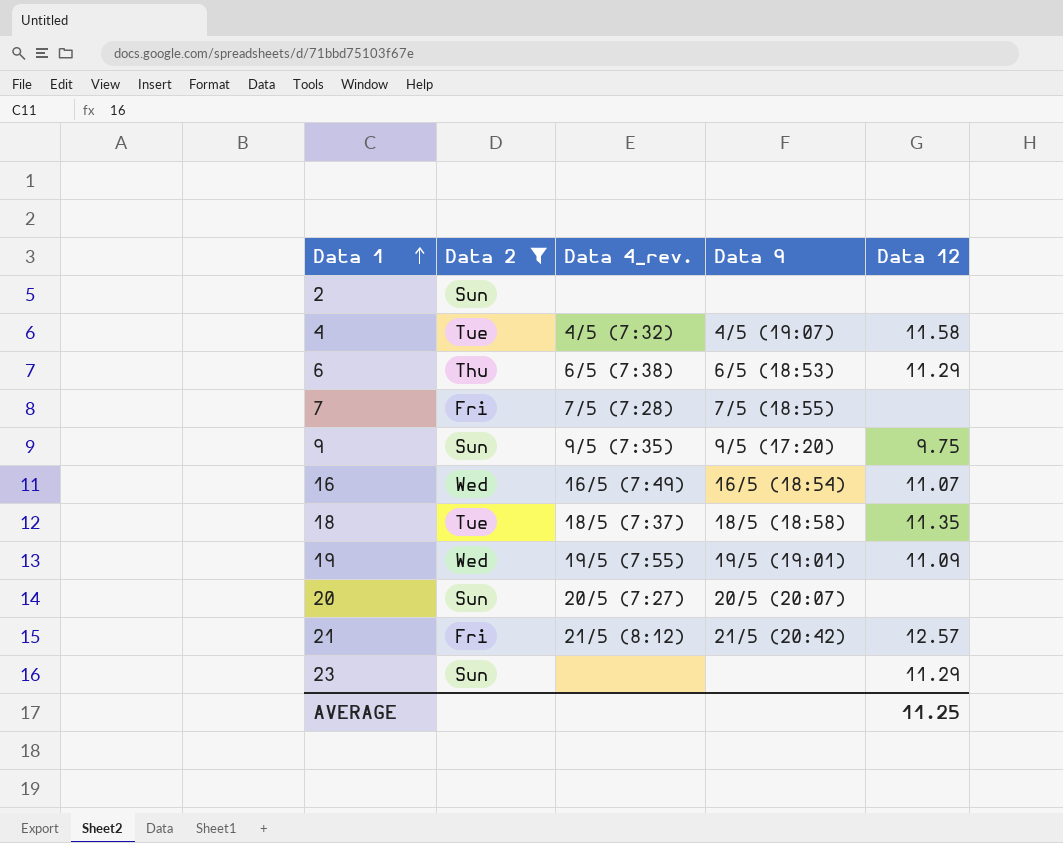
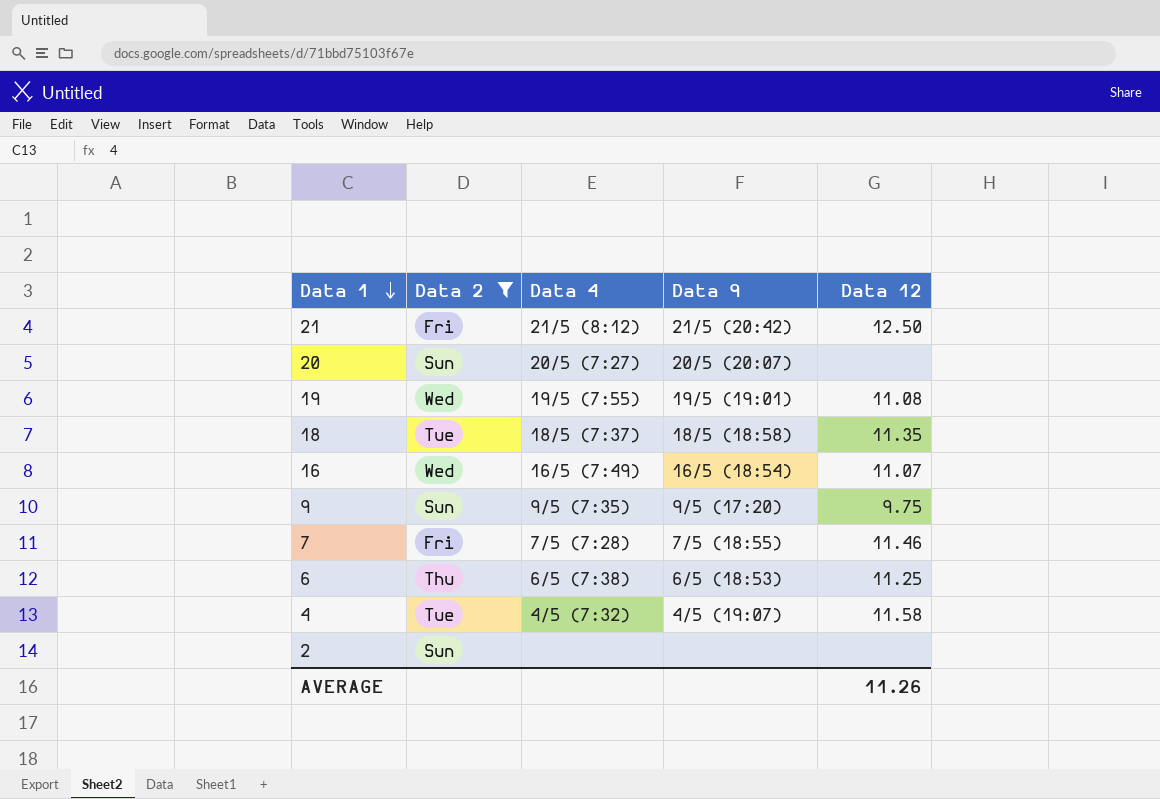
row order: Data 1 ascending -> Data 1 descending
column name: Data 4_rev. -> Data 4
row 23: Sun | none | none | 11.29 -> none
21 | Data 12: 12.57 -> 12.50
19 | Data 12: 11.09 -> 11.08
7 | Data 12: none -> 11.46
6 | Data 12: 11.29 -> 11.25
AVERAGE | Data 12: 11.25 -> 11.26

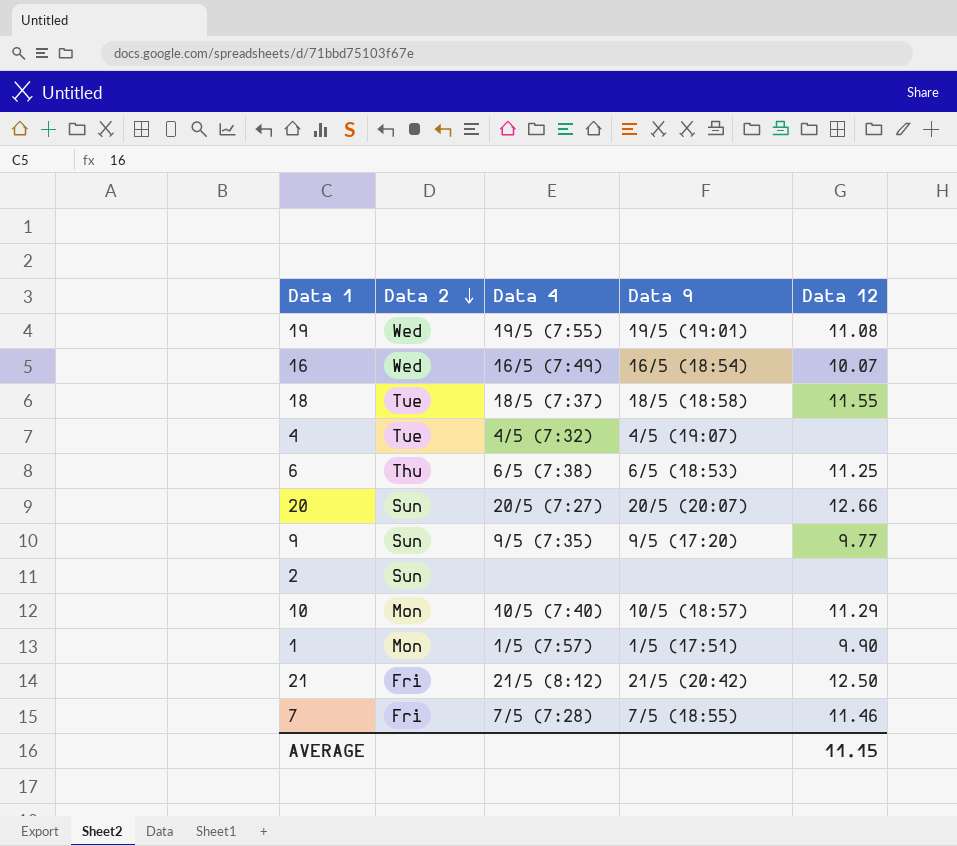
filter: Data 2 != Mon -> none
row order: Data 1 descending -> Data 2 descending
16 | Data 12: 11.07 -> 10.07
18 | Data 12: 11.35 -> 11.55
4 | Data 12: 11.58 -> none
20 | Data 12: none -> 12.66
9 | Data 12: 9.75 -> 9.77
AVERAGE | Data 12: 11.26 -> 11.15

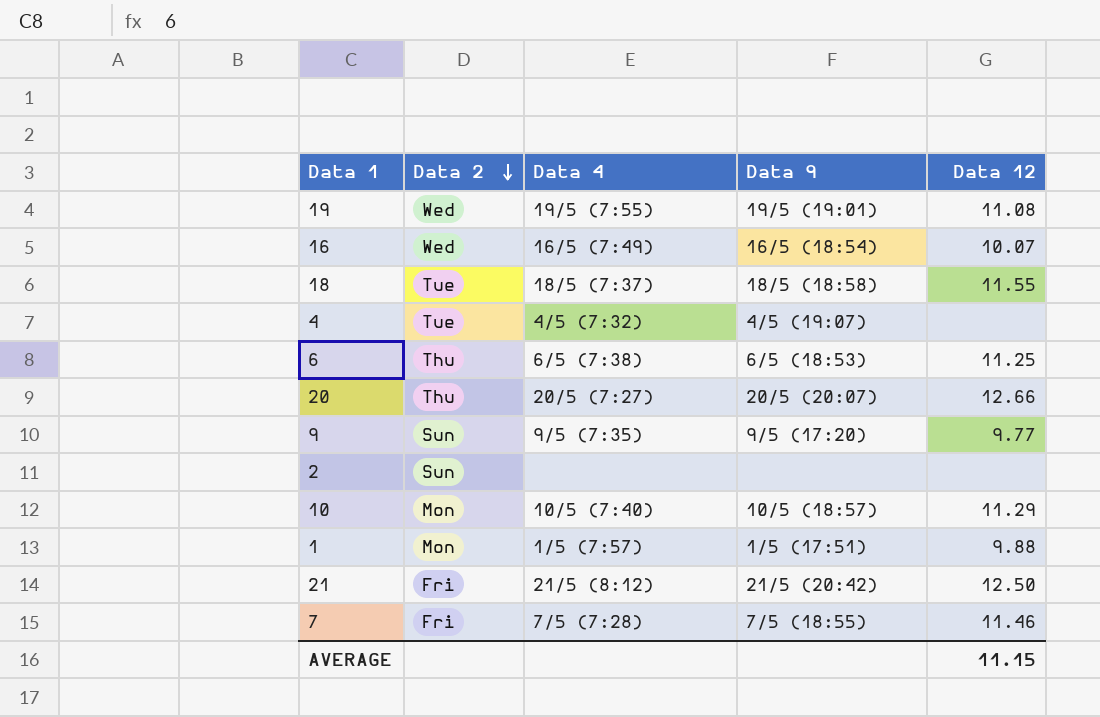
20 | Data 2: Sun -> Thu
1 | Data 12: 9.90 -> 9.88

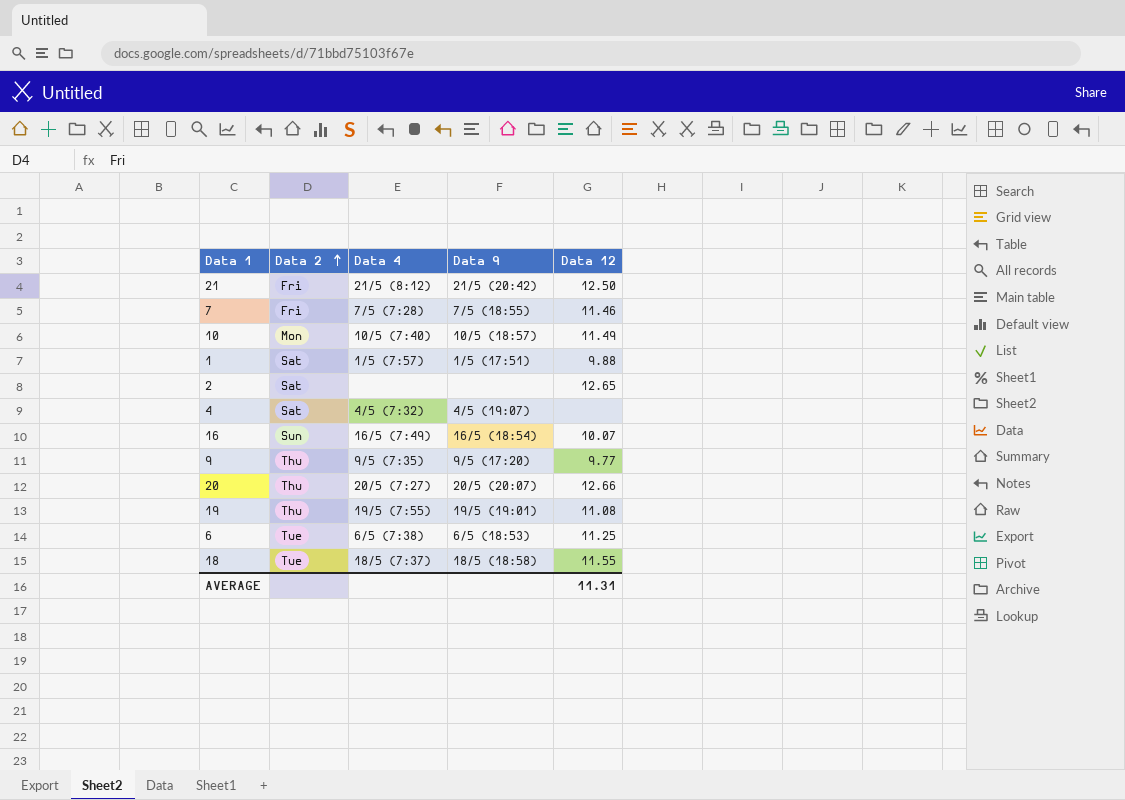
row order: Data 2 descending -> Data 2 ascending
10 | Data 12: 11.29 -> 11.49
1 | Data 2: Mon -> Sat
2 | Data 2: Sun -> Sat
2 | Data 12: none -> 12.65
4 | Data 2: Tue -> Sat
16 | Data 2: Wed -> Sun
9 | Data 2: Sun -> Thu
19 | Data 2: Wed -> Thu
6 | Data 2: Thu -> Tue
AVERAGE | Data 12: 11.15 -> 11.31

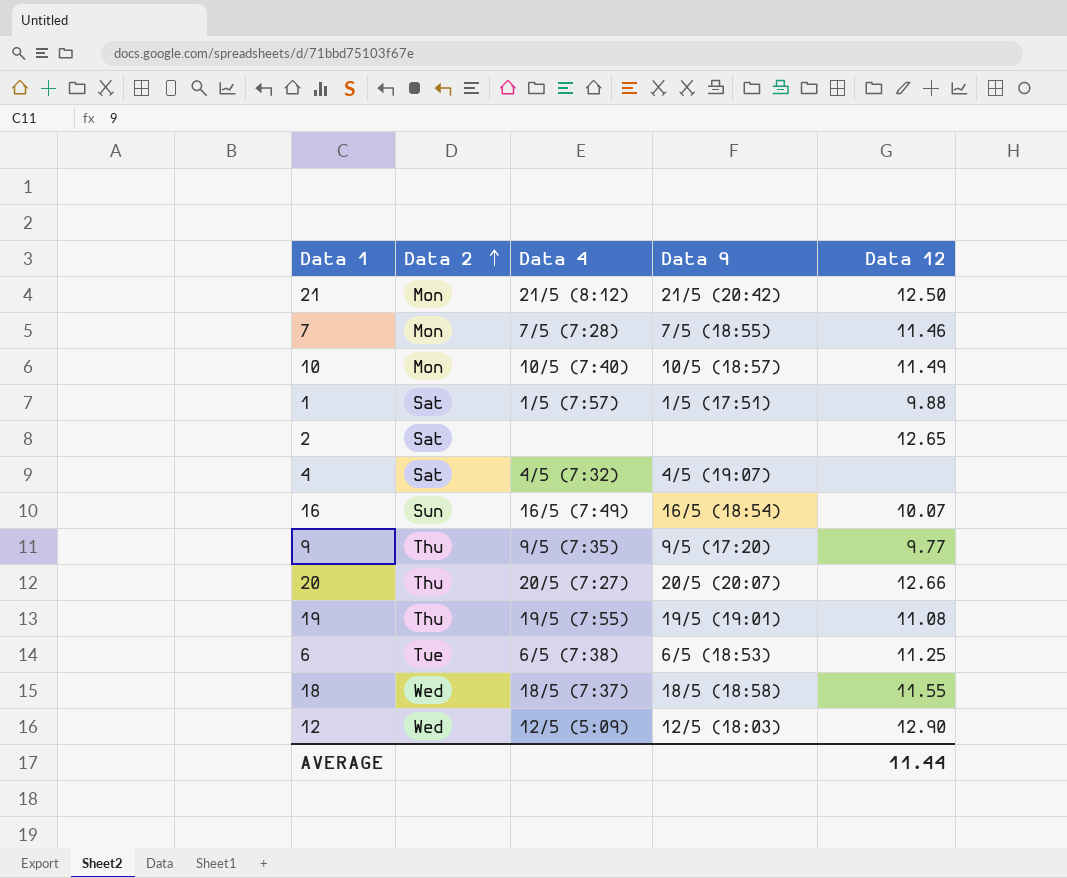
21 | Data 2: Fri -> Mon
7 | Data 2: Fri -> Mon
18 | Data 2: Tue -> Wed
row 12: none -> Wed | 12/5 (5:09) | 12/5 (18:03) | 12.90
AVERAGE | Data 12: 11.31 -> 11.44

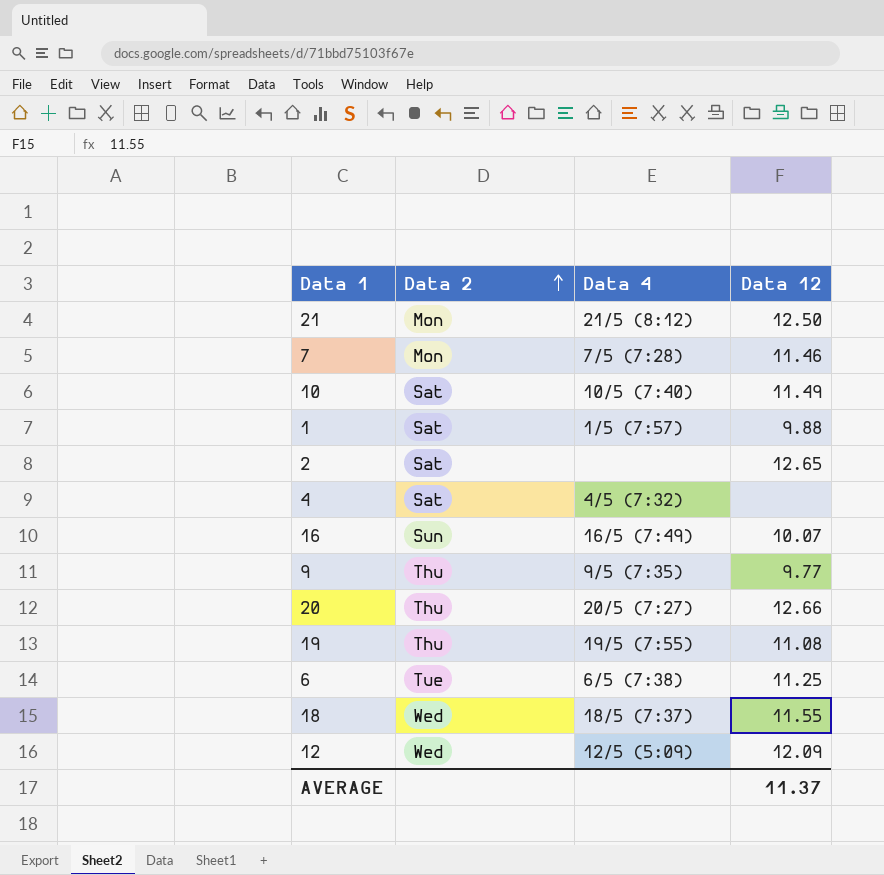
column Data 9 | position: 4 -> none
10 | Data 2: Mon -> Sat
12 | Data 12: 12.90 -> 12.09
AVERAGE | Data 12: 11.44 -> 11.37

